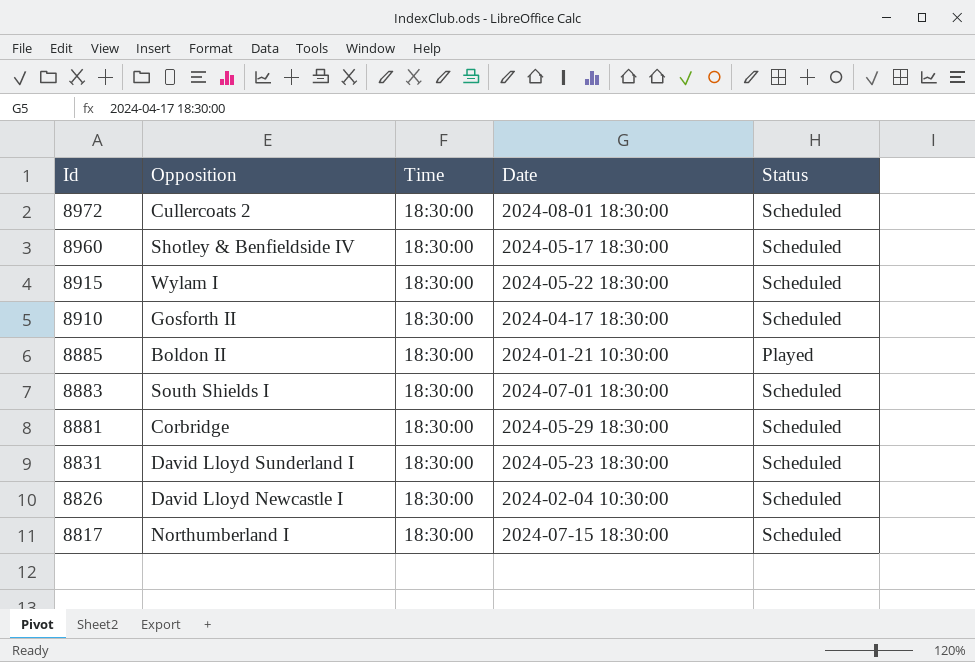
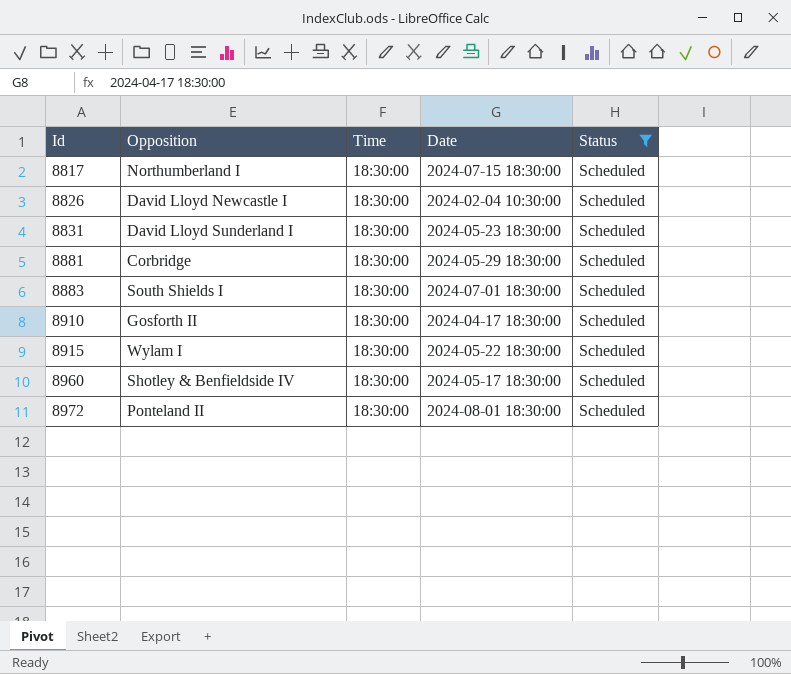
filter: none -> Status = Scheduled
row order: Id descending -> Id ascending
8972 | Opposition: Cullercoats 2 -> Ponteland II

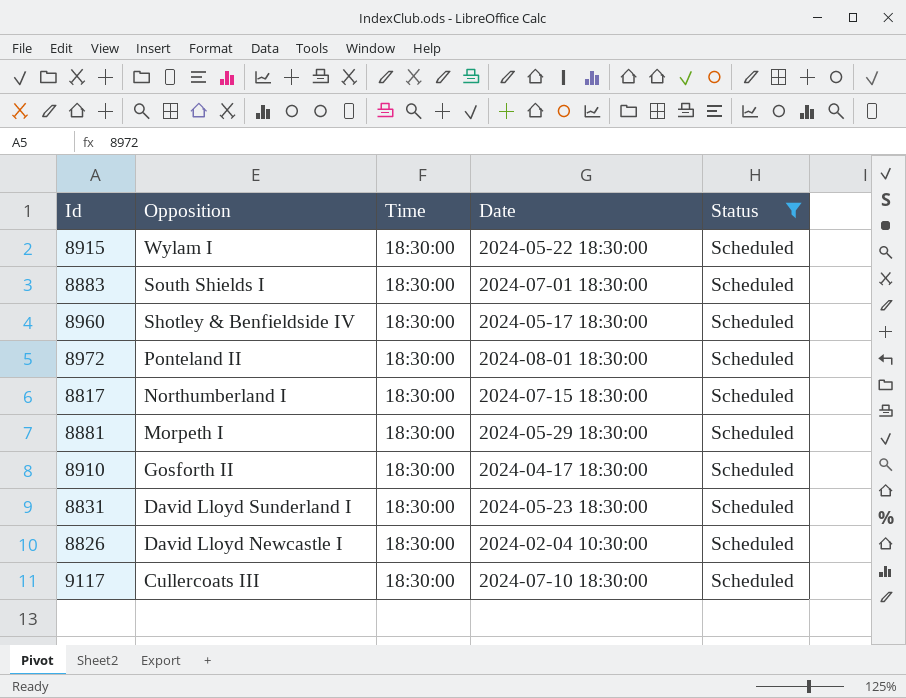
row order: Id ascending -> Opposition descending
8881 | Opposition: Corbridge -> Morpeth I
row 9117: none -> Cullercoats III | 18:30:00 | 2024-07-10 18:30:00 | Scheduled

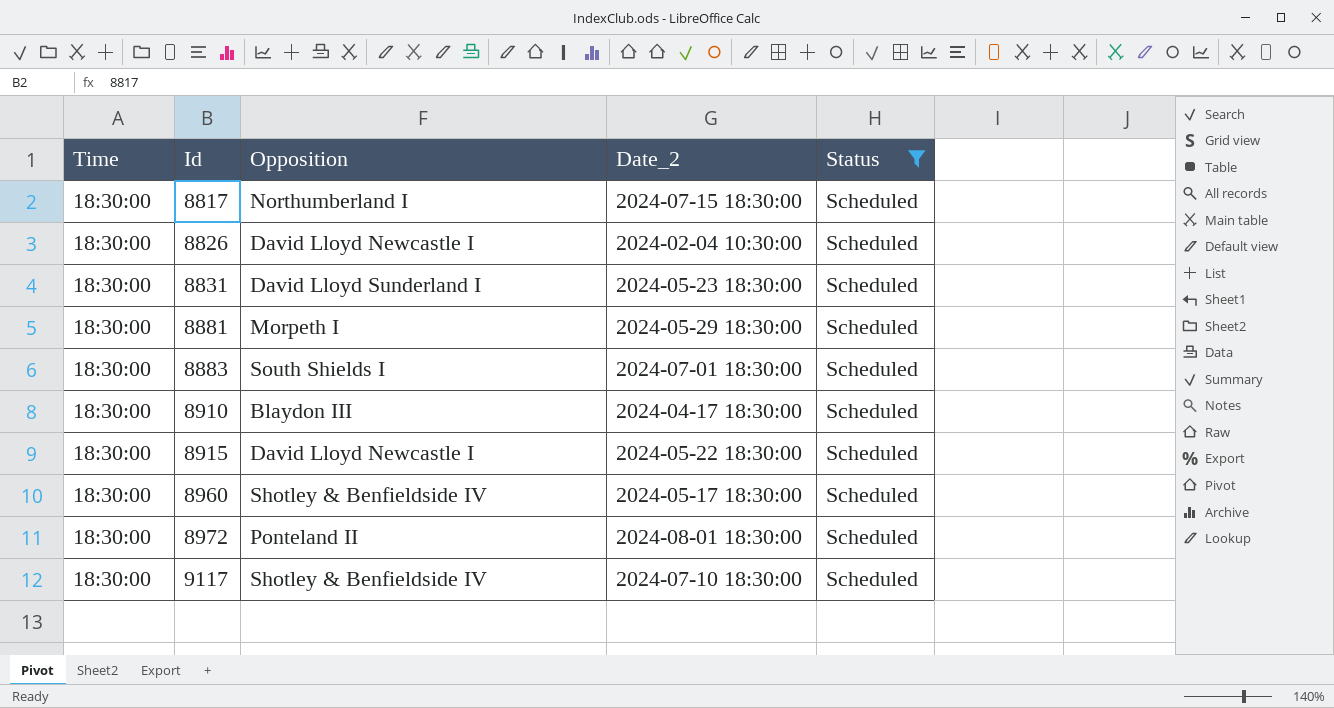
row order: Opposition descending -> Id ascending
column Time | position: 3 -> 1
column name: Date -> Date_2
8910 | Opposition: Gosforth II -> Blaydon III
8915 | Opposition: Wylam I -> David Lloyd Newcastle I
9117 | Opposition: Cullercoats III -> Shotley & Benfieldside IV

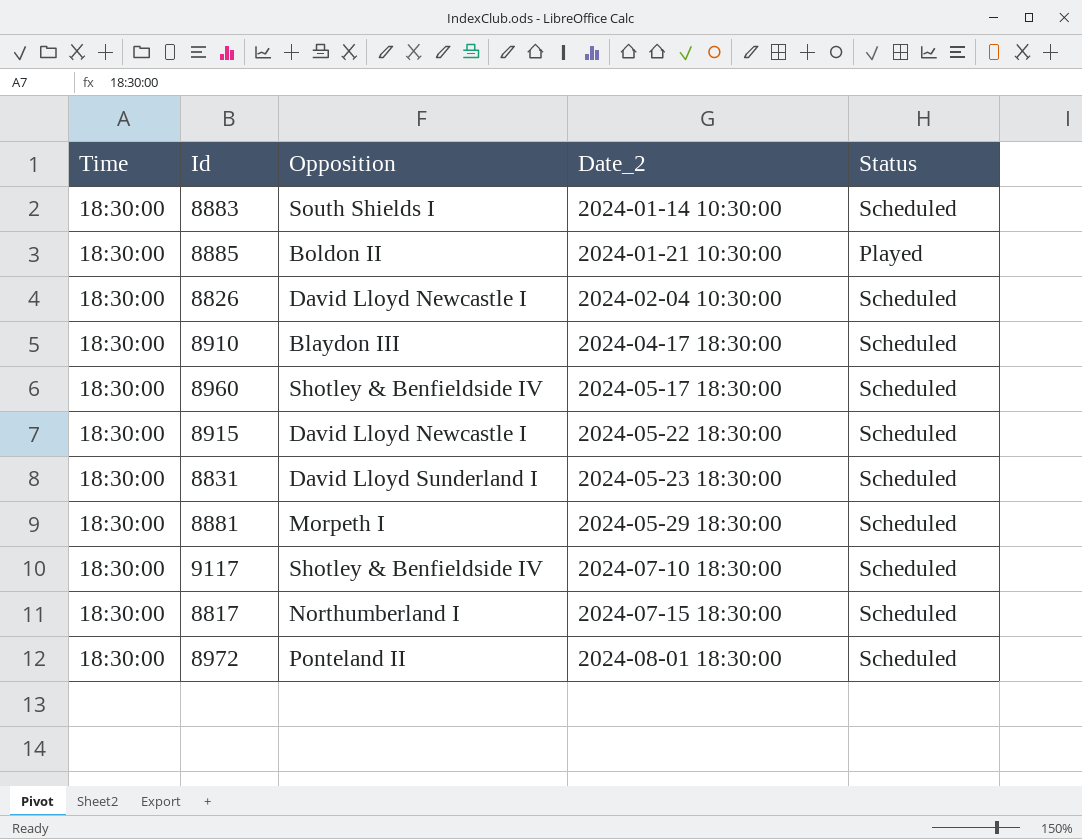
filter: Status = Scheduled -> none
row order: Id ascending -> Date_2 ascending
8883 | Date_2: 2024-07-01 18:30:00 -> 2024-01-14 10:30:00

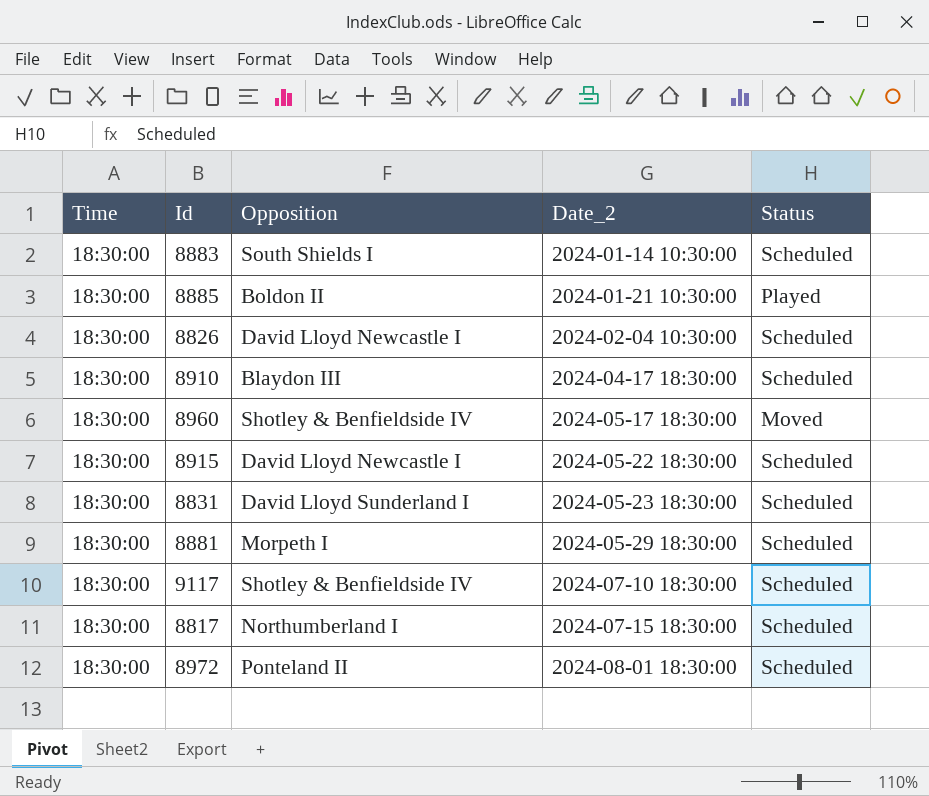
8960 | Status: Scheduled -> Moved

